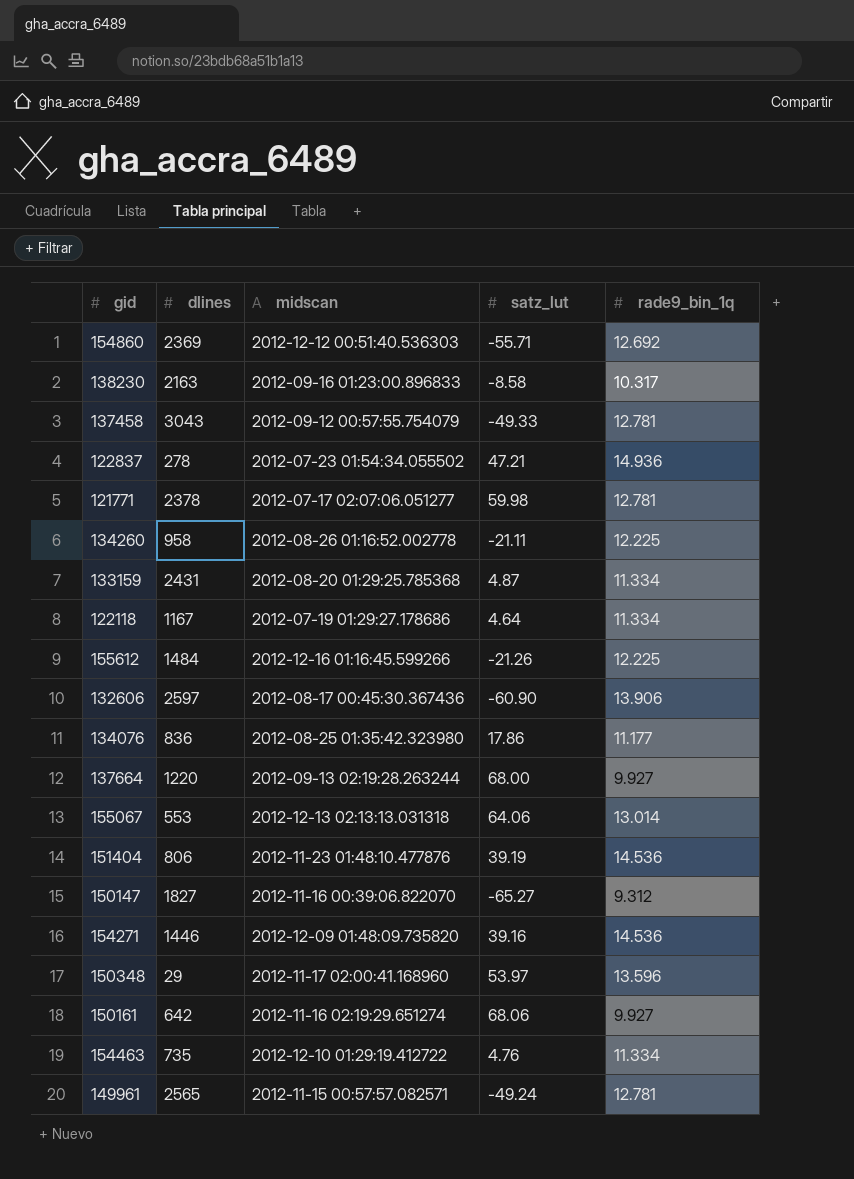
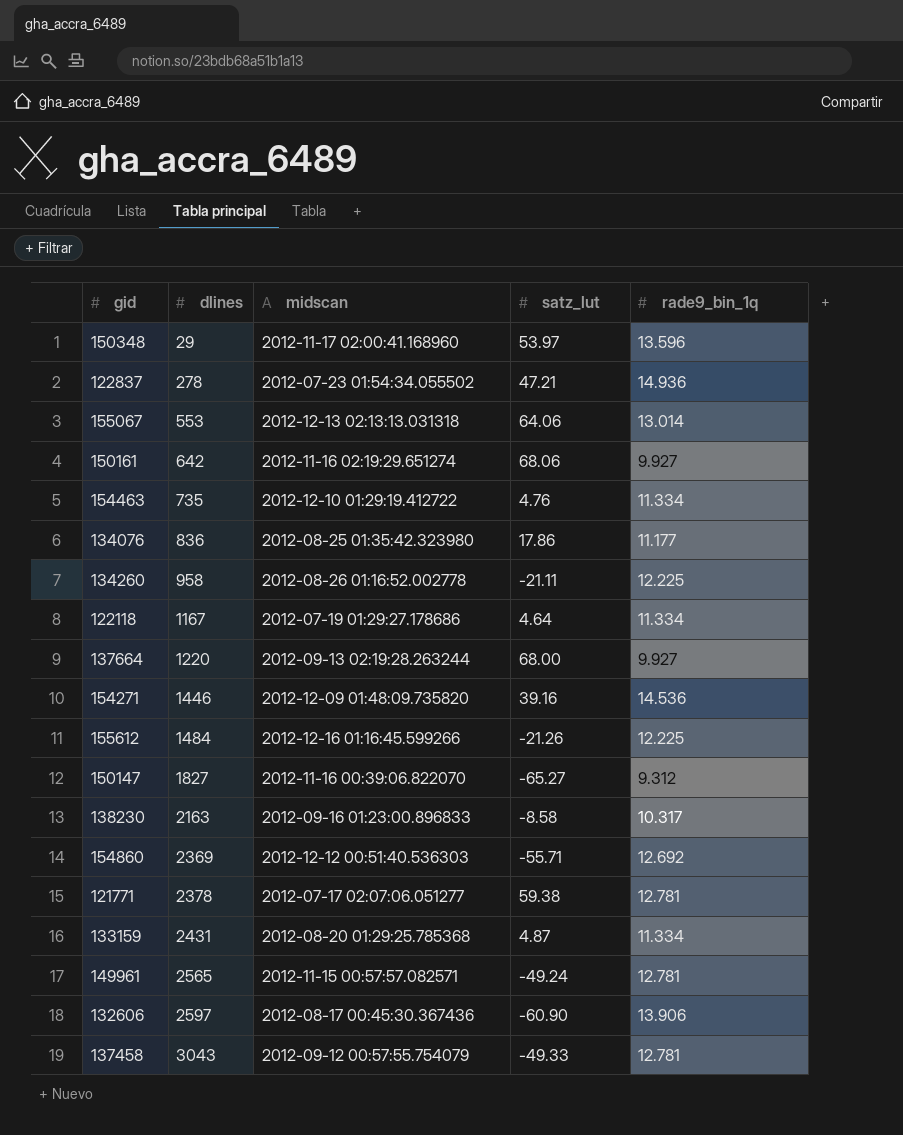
row order: none -> dlines ascending
row 151404: 806 | 2012-11-23 01:48:10.477876 | 39.19 | 14.536 -> none
121771 | satz_lut: 59.98 -> 59.38

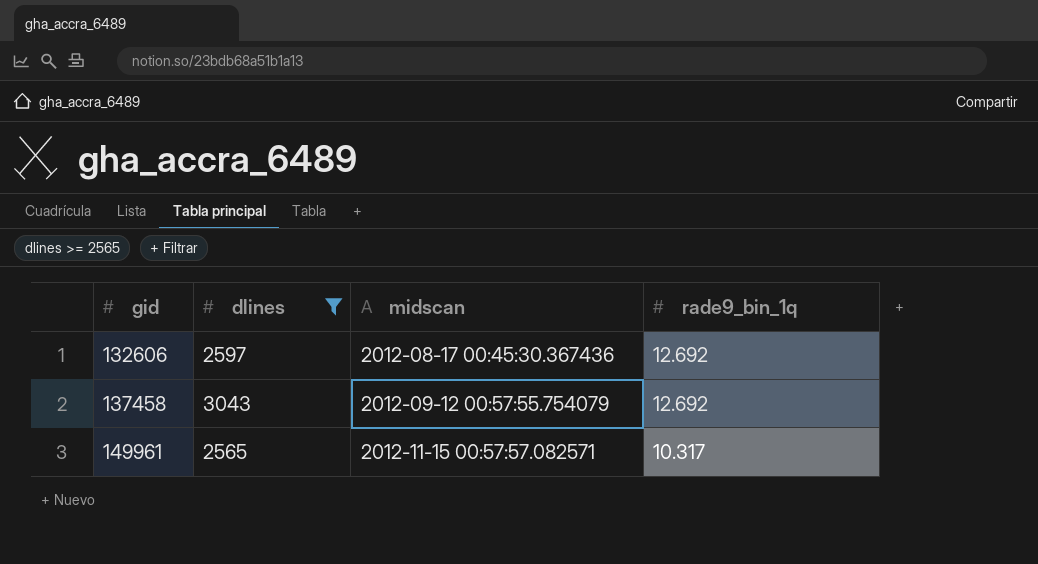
filter: none -> dlines >= 2565
row order: dlines ascending -> gid ascending
column satz_lut | position: 4 -> none
132606 | rade9_bin_1q: 13.906 -> 12.692
137458 | rade9_bin_1q: 12.781 -> 12.692
149961 | rade9_bin_1q: 12.781 -> 10.317

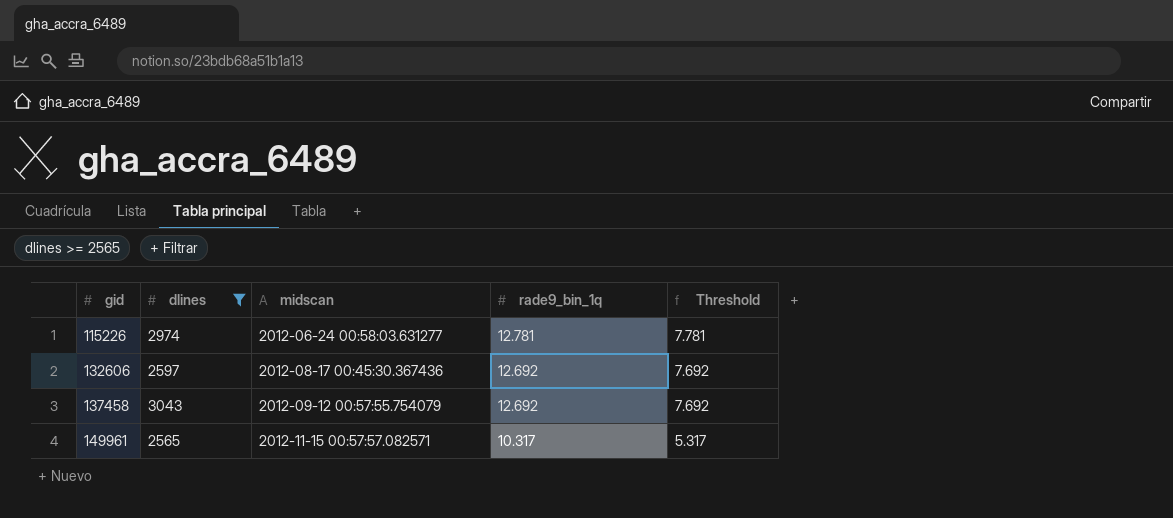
column Threshold | formula: none -> [rade9_bin_1q] - 5
row 115226: none -> 2974 | 2012-06-24 00:58:03.631277 | 12.781 | 7.781

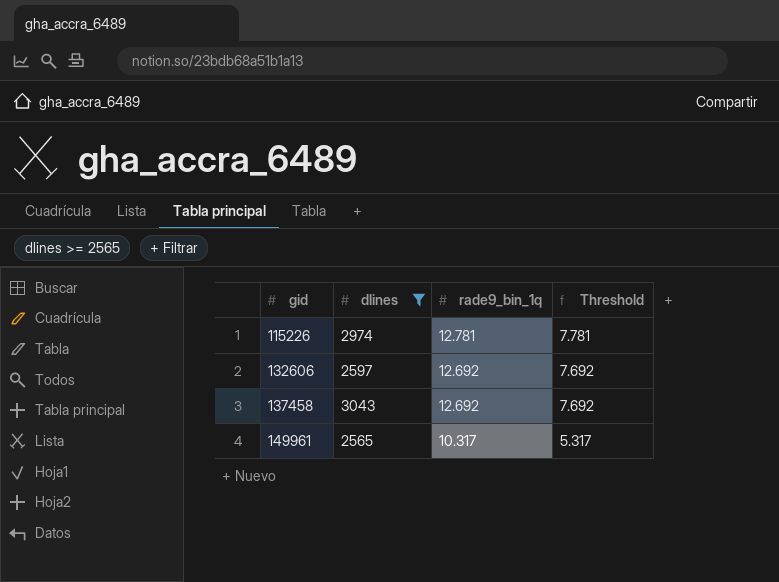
column midscan | position: 3 -> none

